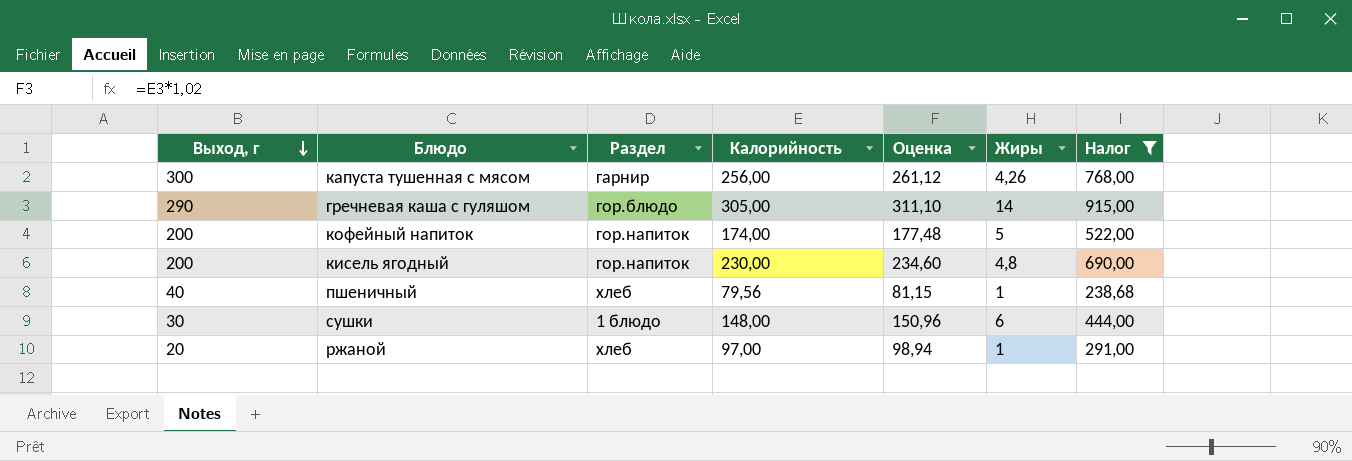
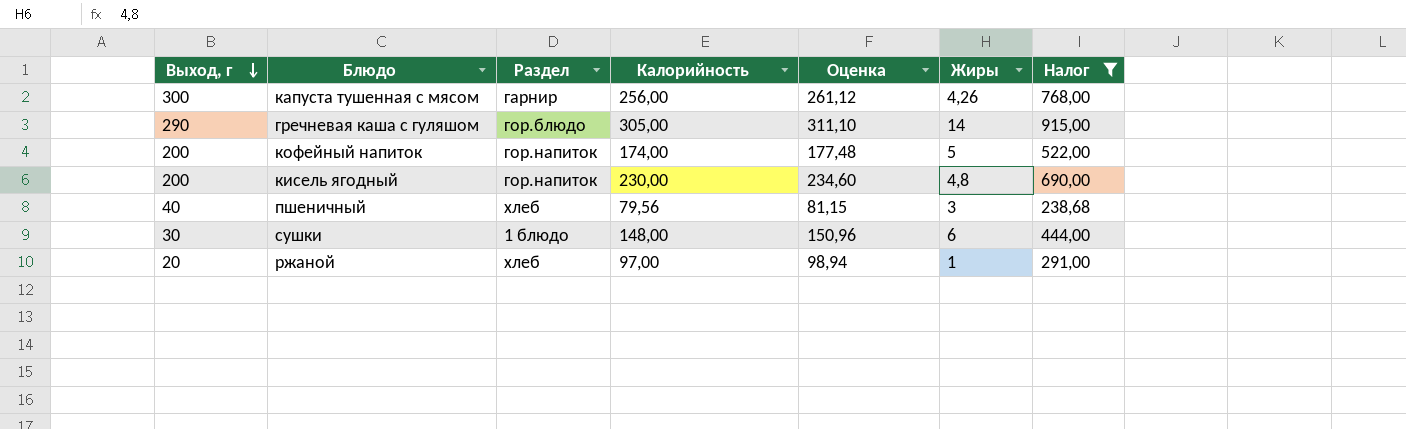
пшеничный | Жиры: 1 -> 3

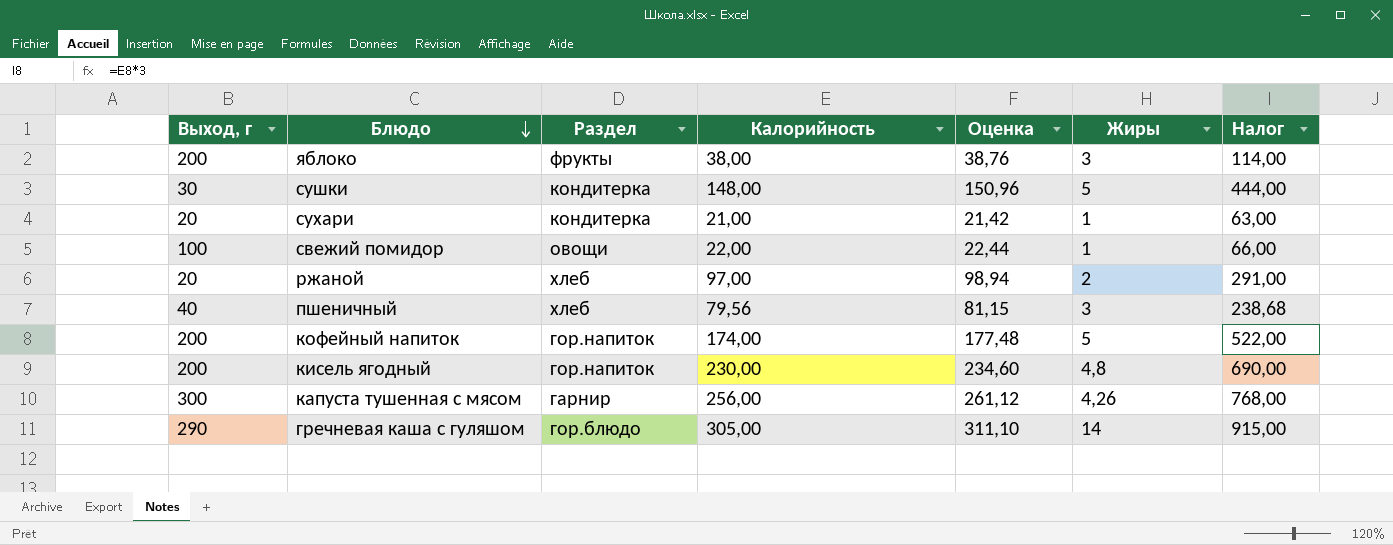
filter: Налог >= 238,68 -> none
row order: Выход, г descending -> Блюдо descending
сушки | Раздел: 1 блюдо -> кондитерка
сушки | Жиры: 6 -> 5
ржаной | Жиры: 1 -> 2

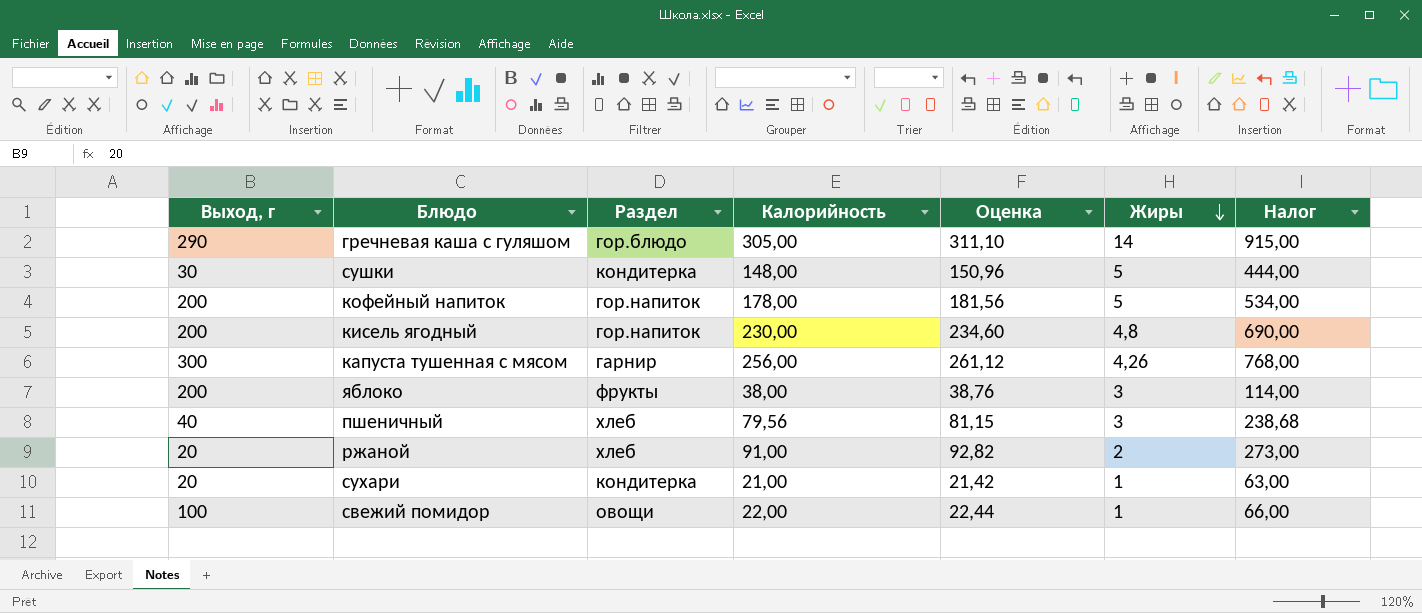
row order: Блюдо descending -> Жиры descending
кофейный напиток | Калорийность: 174,00 -> 178,00
кофейный напиток | Оценка: 177,48 -> 181,56
кофейный напиток | Налог: 522,00 -> 534,00
ржаной | Калорийность: 97,00 -> 91,00
ржаной | Оценка: 98,94 -> 92,82
ржаной | Налог: 291,00 -> 273,00

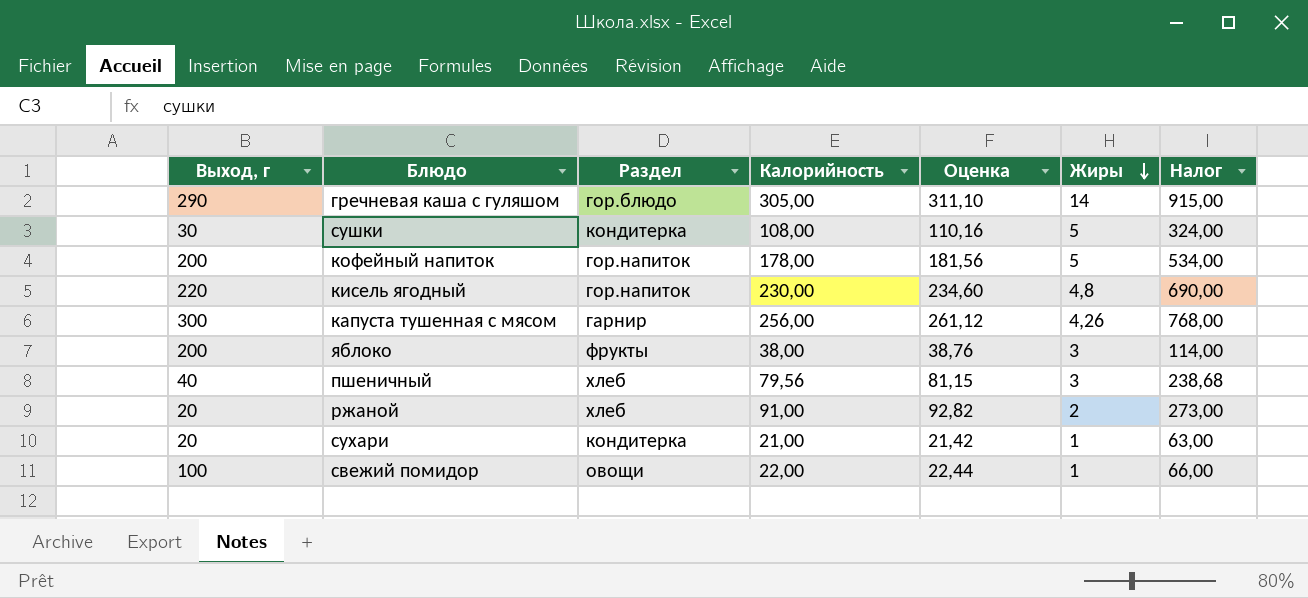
сушки | Калорийность: 148,00 -> 108,00
сушки | Оценка: 150,96 -> 110,16
сушки | Налог: 444,00 -> 324,00
кисель ягодный | Выход, г: 200 -> 220

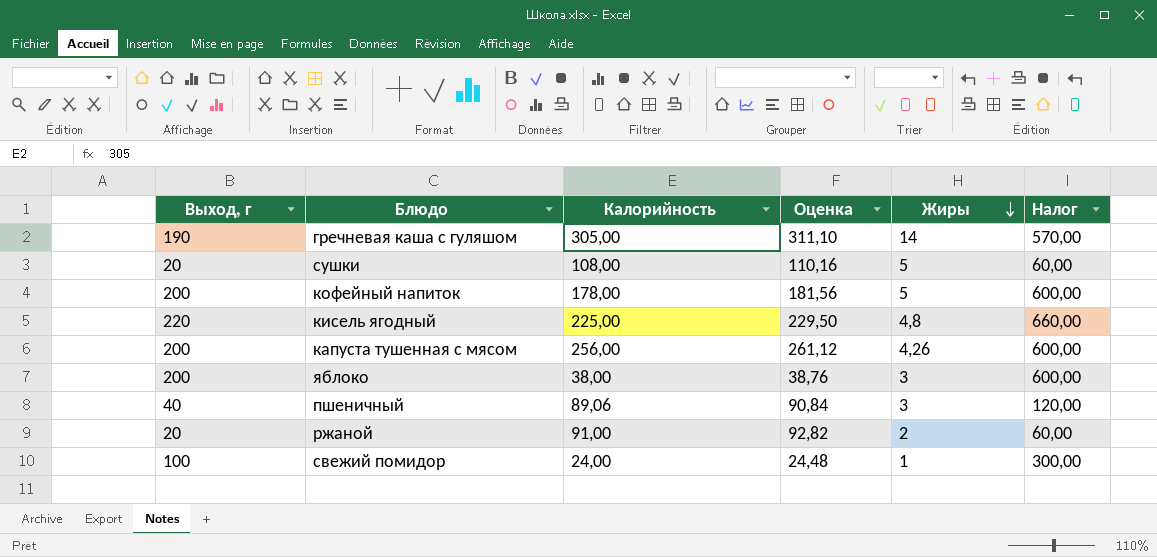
column Раздел | position: 3 -> none
column Налог | formula: [Калорийность] * 3 -> [Выход, г] * 3
row сухари: 20 | кондитерка | 21,00 | 21,42 | 1 | 63,00 -> none
гречневая каша с гуляшом | Выход, г: 290 -> 190
сушки | Выход, г: 30 -> 20
кисель ягодный | Калорийность: 230,00 -> 225,00
кисель ягодный | Оценка: 234,60 -> 229,50
капуста тушенная с мясом | Выход, г: 300 -> 200
пшеничный | Калорийность: 79,56 -> 89,06
пшеничный | Оценка: 81,15 -> 90,84
свежий помидор | Калорийность: 22,00 -> 24,00
свежий помидор | Оценка: 22,44 -> 24,48

